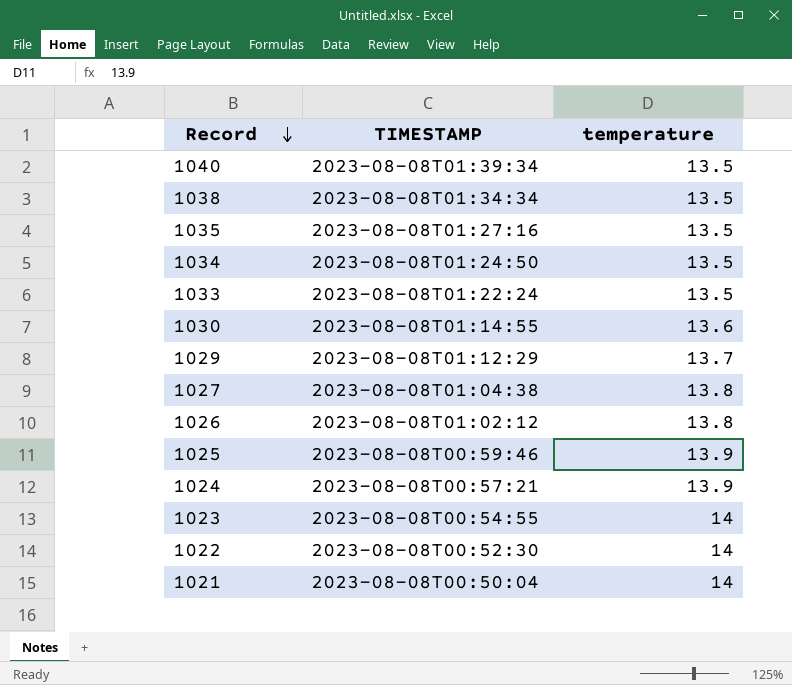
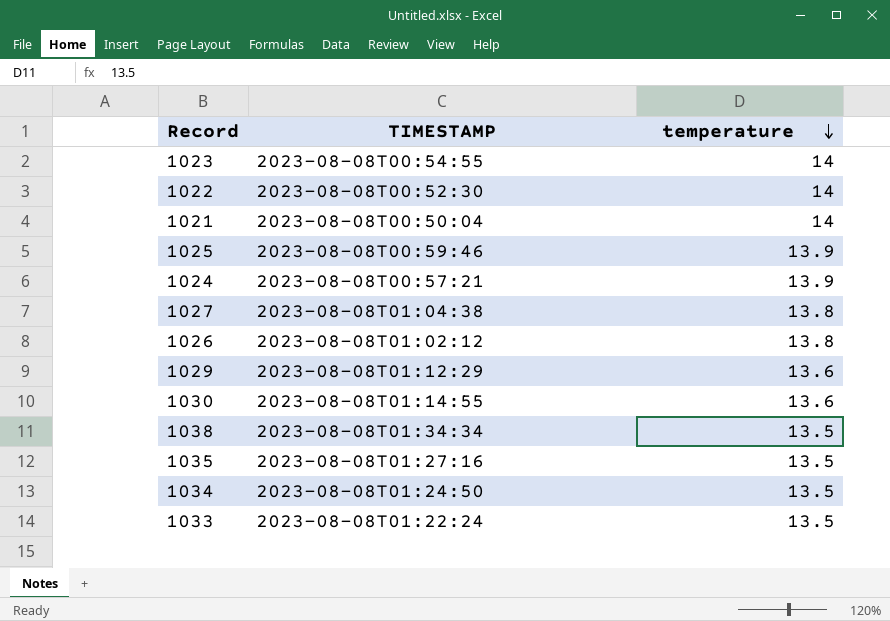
row order: Record descending -> temperature descending
row 1040: 2023-08-08T01:39:34 | 13.5 -> none
1029 | temperature: 13.7 -> 13.6

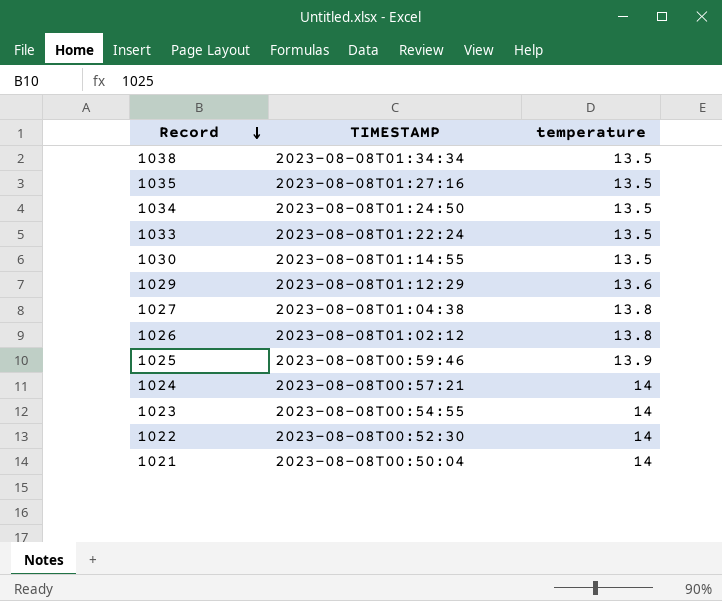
row order: temperature descending -> Record descending
1030 | temperature: 13.6 -> 13.5
1024 | temperature: 13.9 -> 14

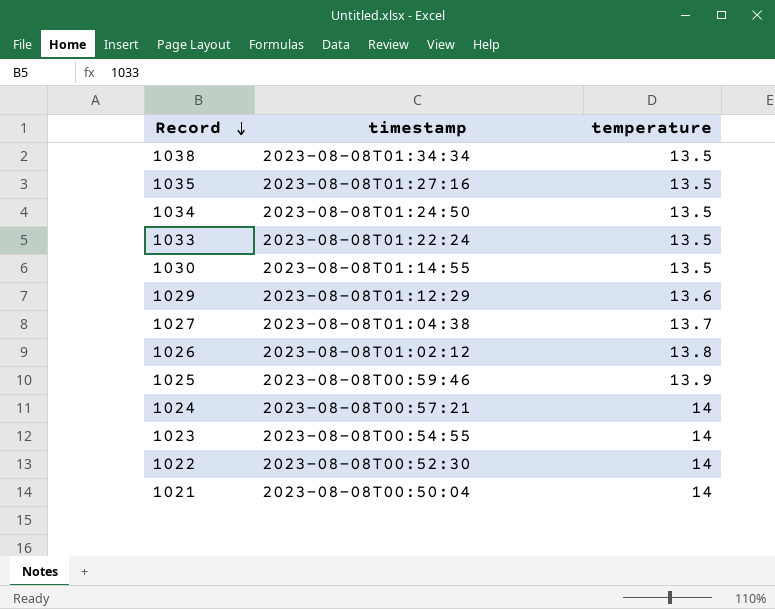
column name: TIMESTAMP -> timestamp
1027 | temperature: 13.8 -> 13.7

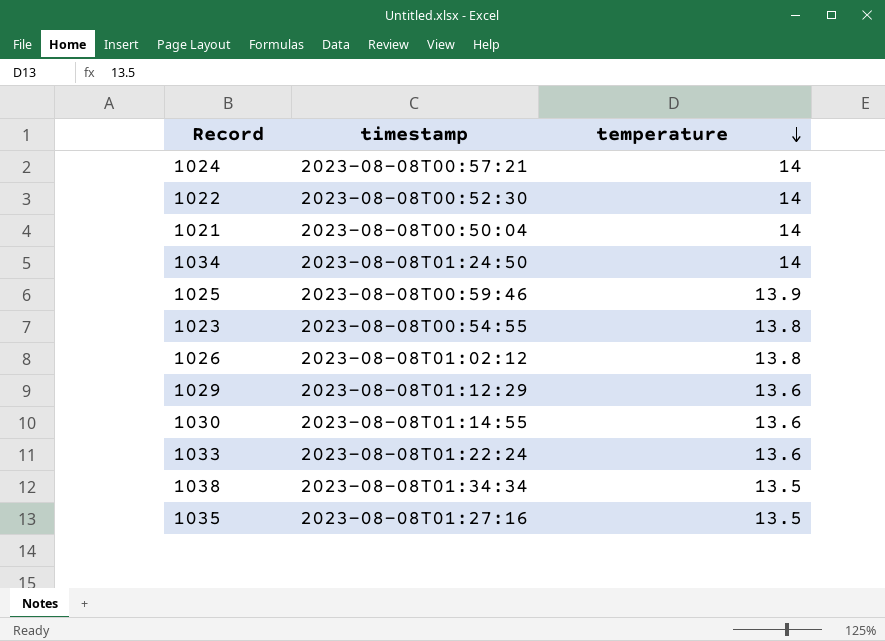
row order: Record descending -> temperature descending
row 1027: 2023-08-08T01:04:38 | 13.7 -> none
1034 | temperature: 13.5 -> 14
1023 | temperature: 14 -> 13.8
1030 | temperature: 13.5 -> 13.6
1033 | temperature: 13.5 -> 13.6

